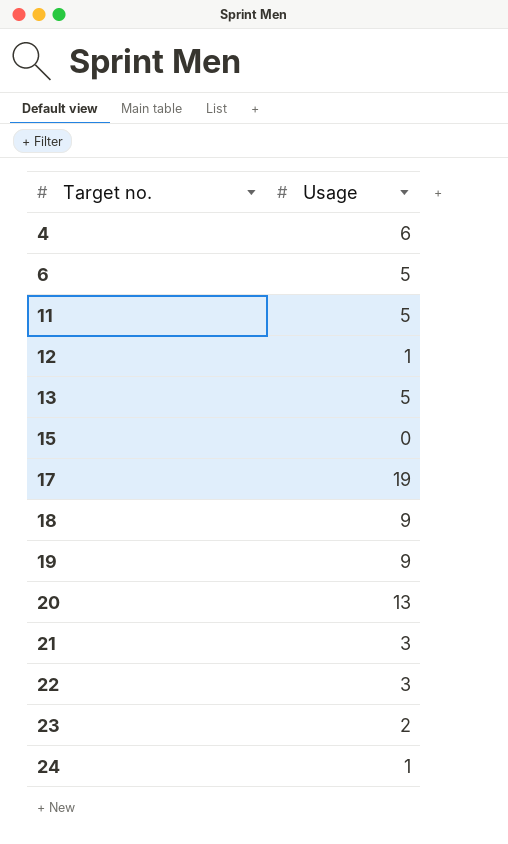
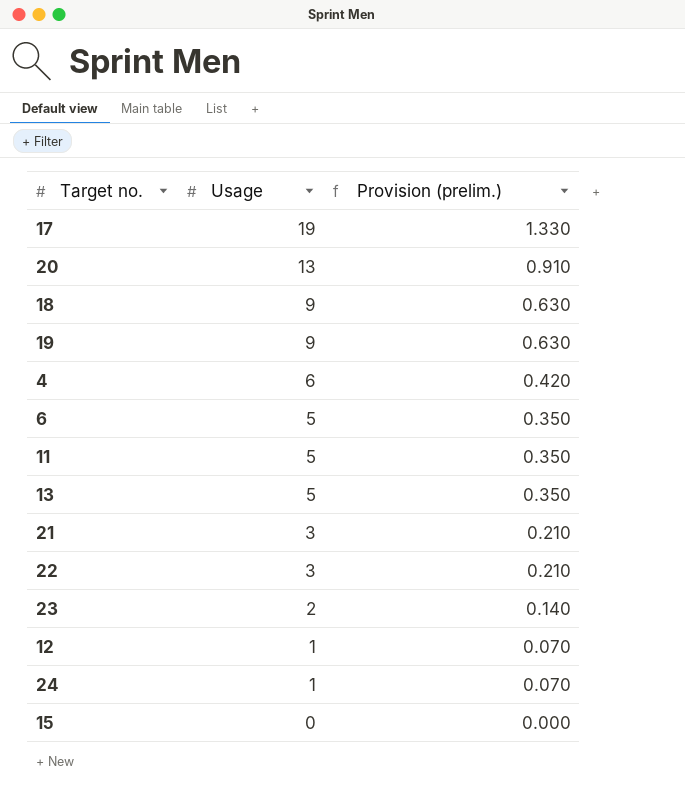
row order: Target no. ascending -> Usage descending
column Provision (prelim.) | formula: none -> [Usage] * 0.07

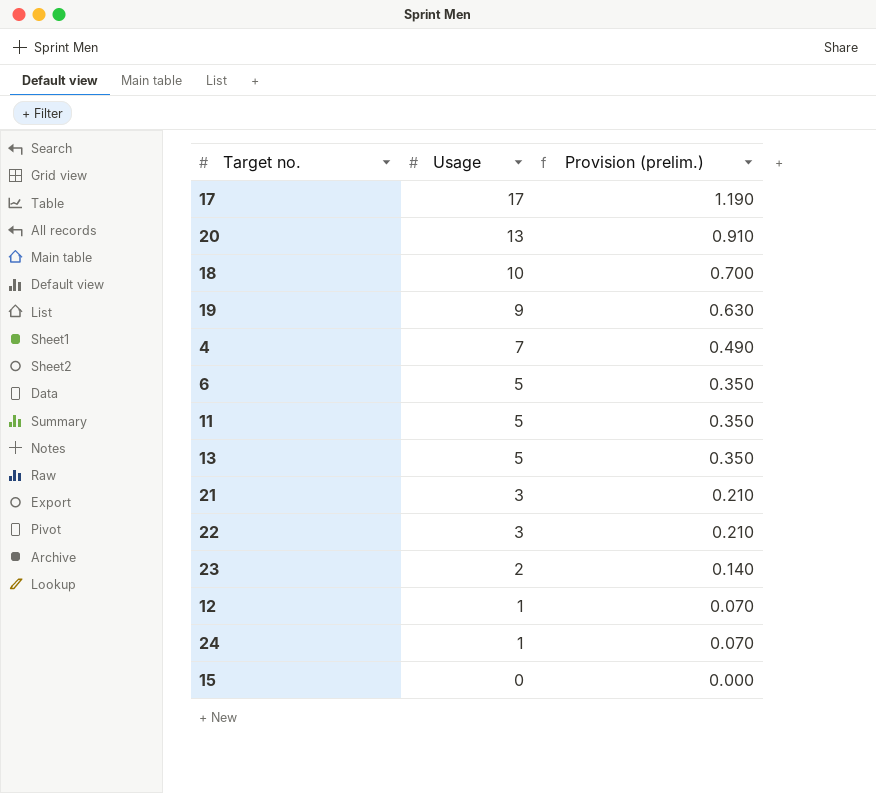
17 | Usage: 19 -> 17
17 | Provision (prelim.): 1.330 -> 1.190
18 | Usage: 9 -> 10
18 | Provision (prelim.): 0.630 -> 0.700
4 | Usage: 6 -> 7
4 | Provision (prelim.): 0.420 -> 0.490

